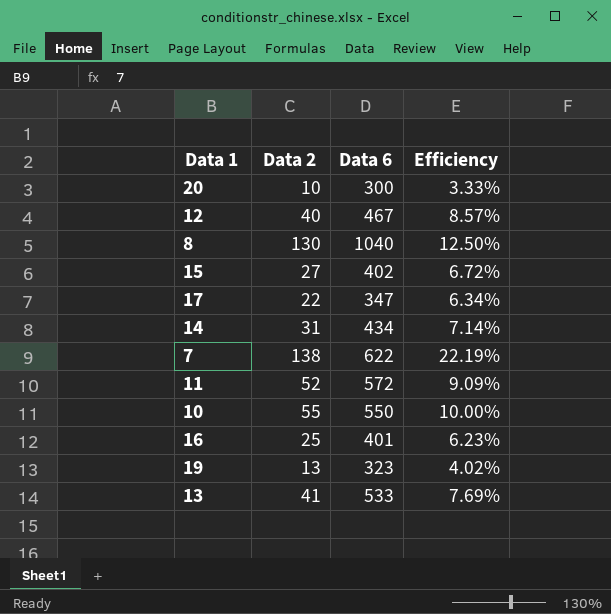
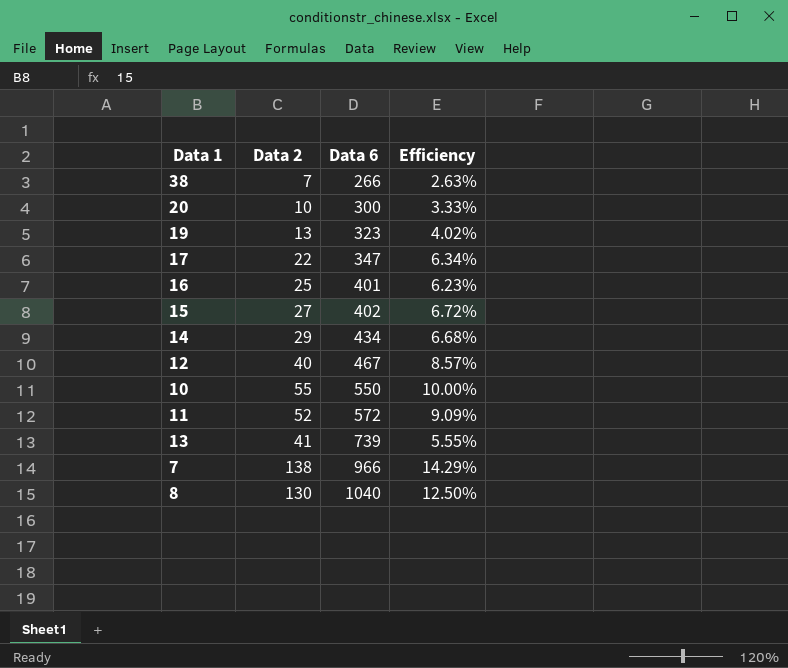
row order: none -> Data 6 ascending
row 38: none -> 7 | 266 | 2.63%
14 | Data 2: 31 -> 29
14 | Efficiency: 7.14% -> 6.68%
13 | Data 6: 533 -> 739
13 | Efficiency: 7.69% -> 5.55%
7 | Data 6: 622 -> 966
7 | Efficiency: 22.19% -> 14.29%

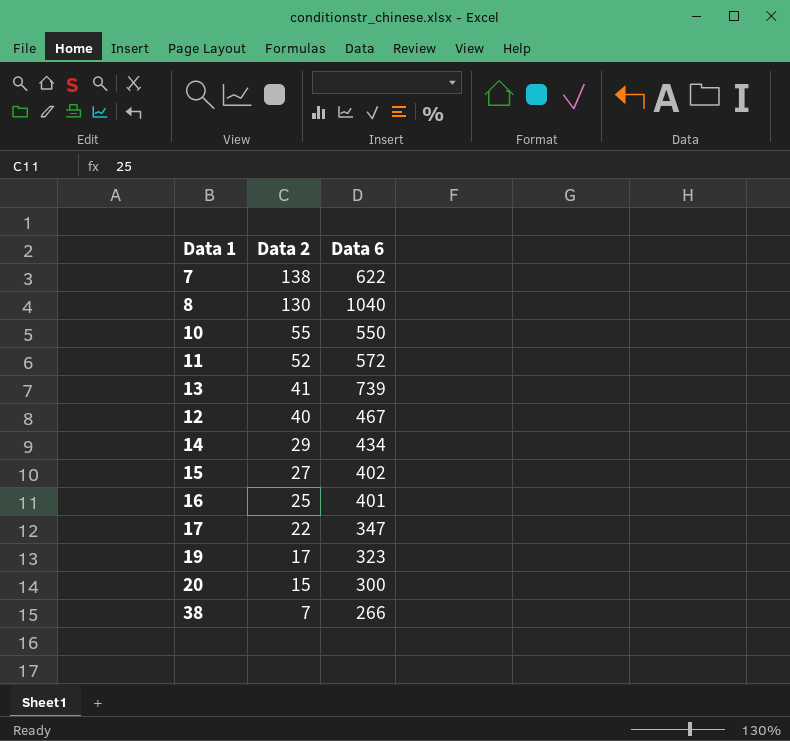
row order: Data 6 ascending -> Data 2 descending
column Efficiency | formula: [Data 2] / [Data 6] -> none
7 | Data 6: 966 -> 622
19 | Data 2: 13 -> 17
20 | Data 2: 10 -> 15

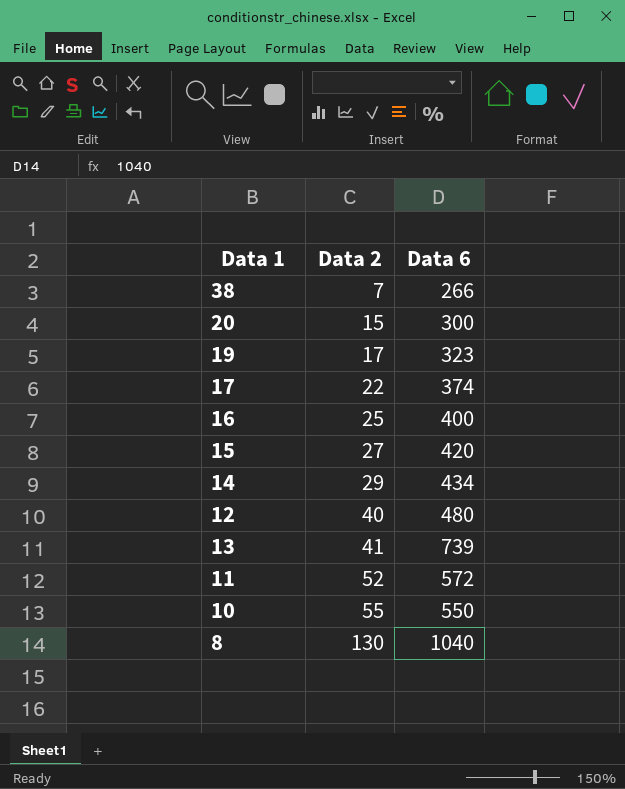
row order: Data 2 descending -> Data 2 ascending
row 7: 138 | 622 -> none
17 | Data 6: 347 -> 374
16 | Data 6: 401 -> 400
15 | Data 6: 402 -> 420
12 | Data 6: 467 -> 480

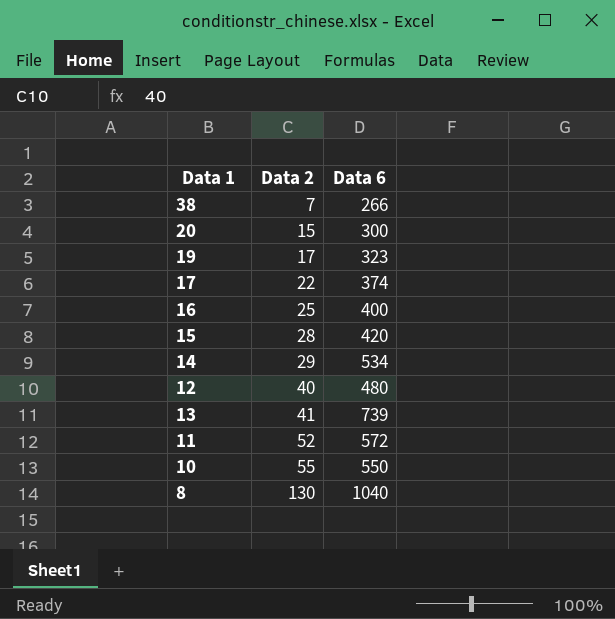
15 | Data 2: 27 -> 28
14 | Data 6: 434 -> 534

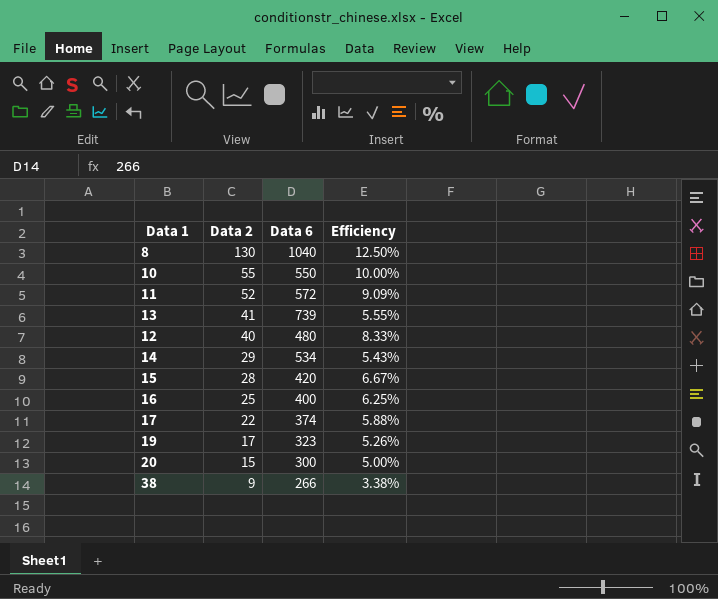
row order: Data 2 ascending -> Data 2 descending
column Efficiency | formula: none -> [Data 2] / [Data 6]
38 | Data 2: 7 -> 9

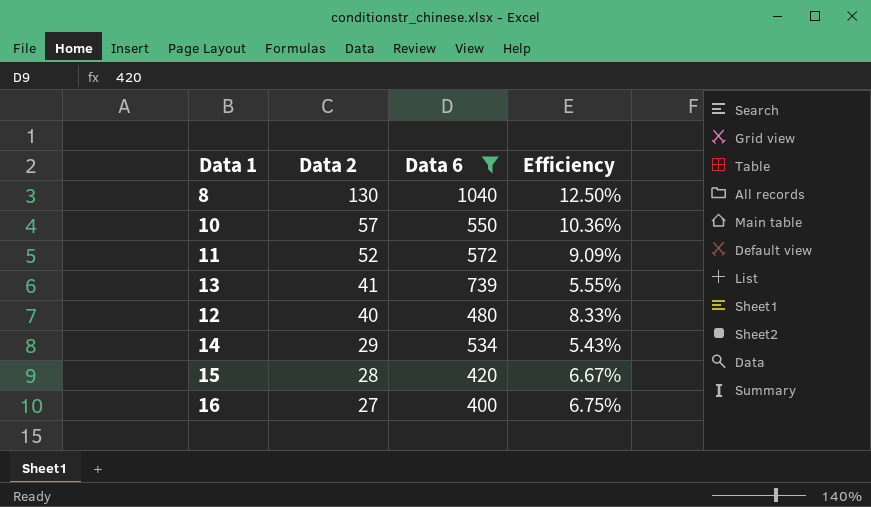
filter: none -> Data 6 >= 400
10 | Data 2: 55 -> 57
10 | Efficiency: 10.00% -> 10.36%
16 | Data 2: 25 -> 27
16 | Efficiency: 6.25% -> 6.75%

